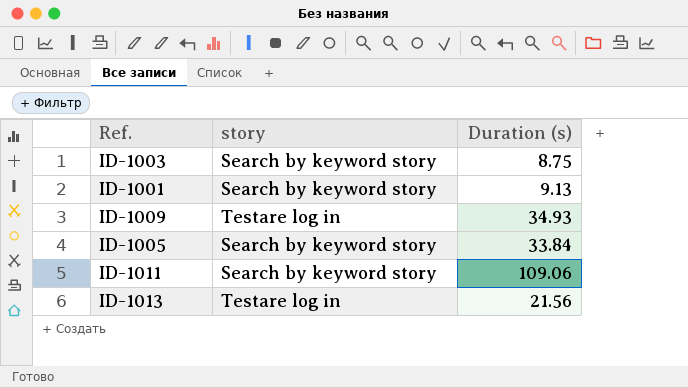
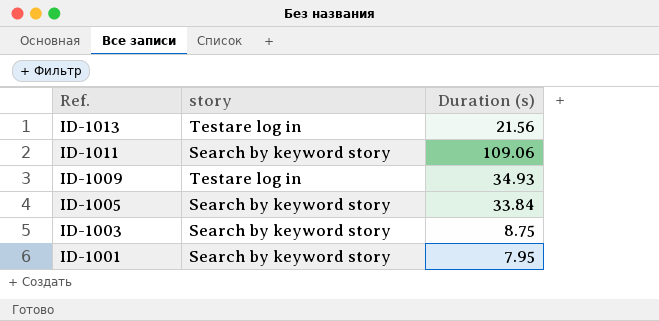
row order: none -> Ref. descending
ID-1001 | Duration (s): 9.13 -> 7.95

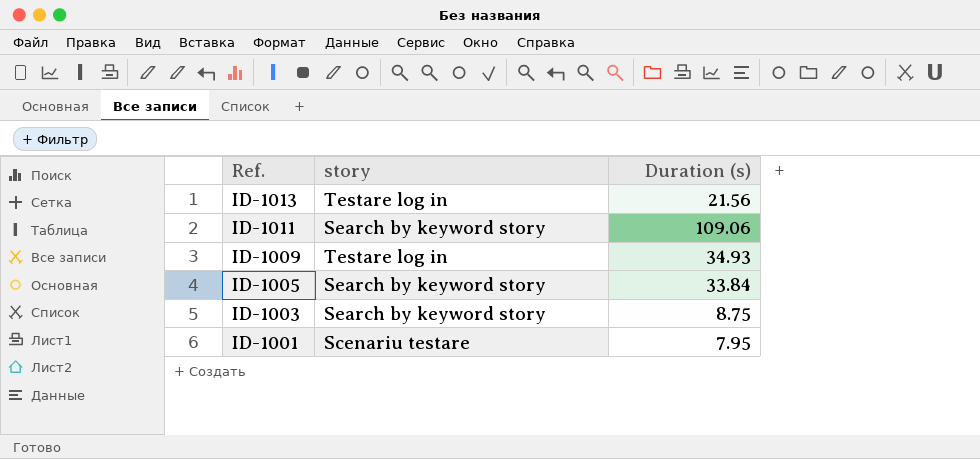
ID-1001 | story: Search by keyword story -> Scenariu testare

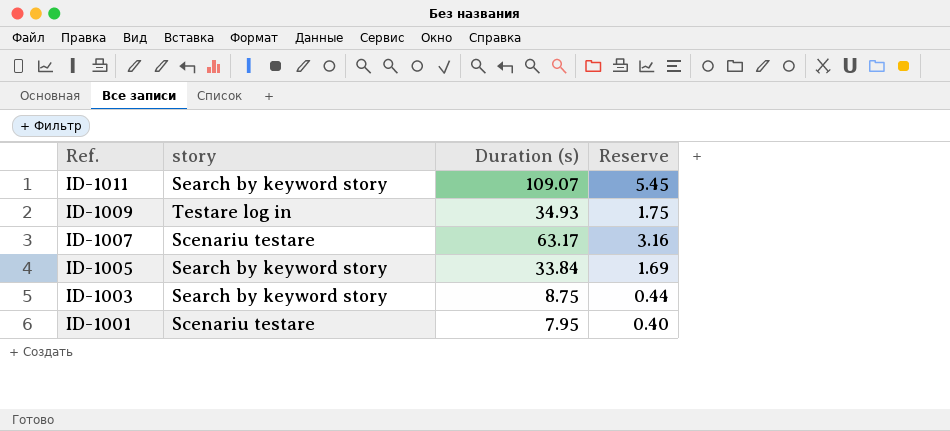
column Reserve | formula: none -> [Duration (s)] * 0.05
row ID-1013: Testare log in | 21.56 -> none
ID-1011 | Duration (s): 109.06 -> 109.07
row ID-1007: none -> Scenariu testare | 63.17 | 3.16

